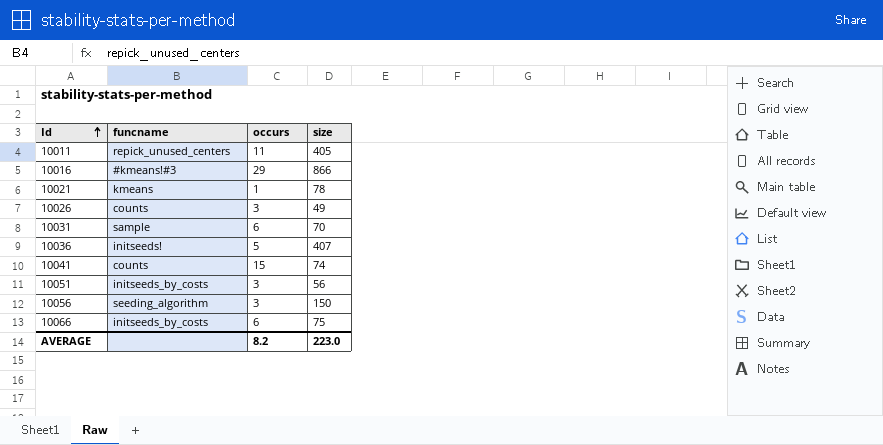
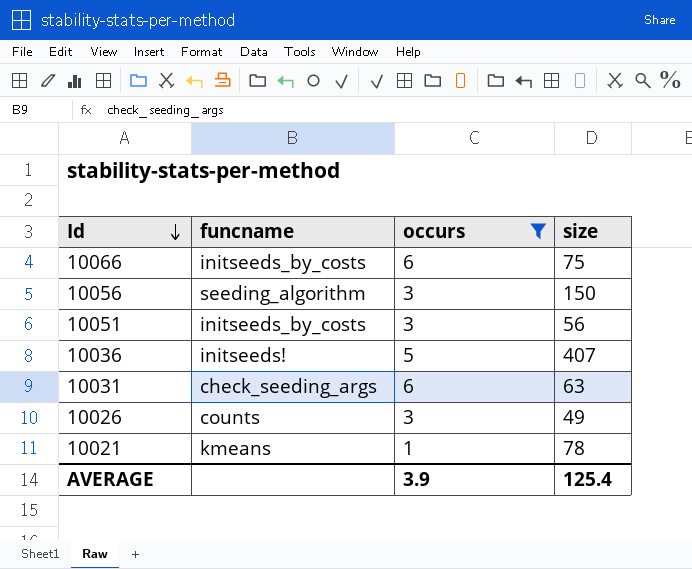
filter: none -> occurs <= 6
row order: Id ascending -> Id descending
10031 | funcname: sample -> check_seeding_args
10031 | size: 70 -> 63
AVERAGE | occurs: 8.2 -> 3.9
AVERAGE | size: 223.0 -> 125.4

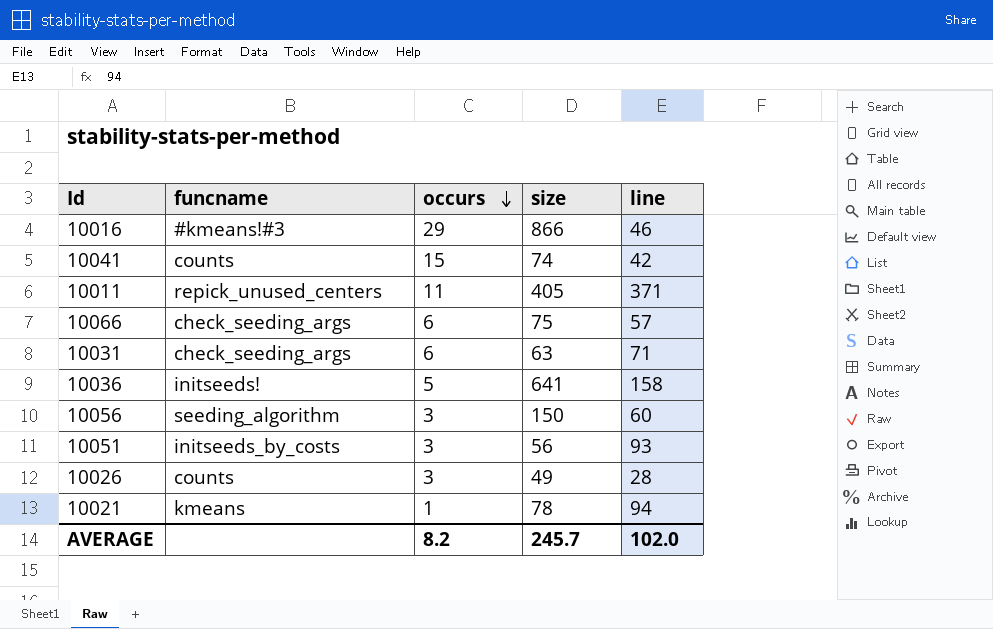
filter: occurs <= 6 -> none
row order: Id descending -> occurs descending
column line | position: none -> 5
10066 | funcname: initseeds_by_costs -> check_seeding_args
10036 | size: 407 -> 641
AVERAGE | occurs: 3.9 -> 8.2
AVERAGE | size: 125.4 -> 245.7

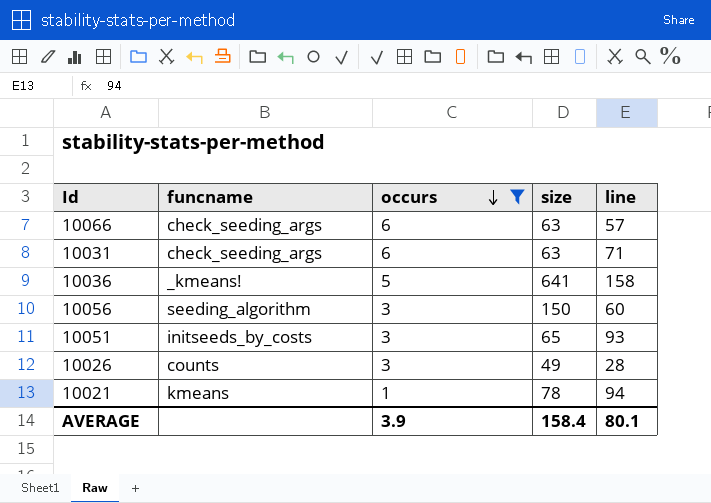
filter: none -> occurs <= 6
10066 | size: 75 -> 63
10036 | funcname: initseeds! -> _kmeans!
10051 | size: 56 -> 65
AVERAGE | occurs: 8.2 -> 3.9
AVERAGE | size: 245.7 -> 158.4
AVERAGE | line: 102.0 -> 80.1

